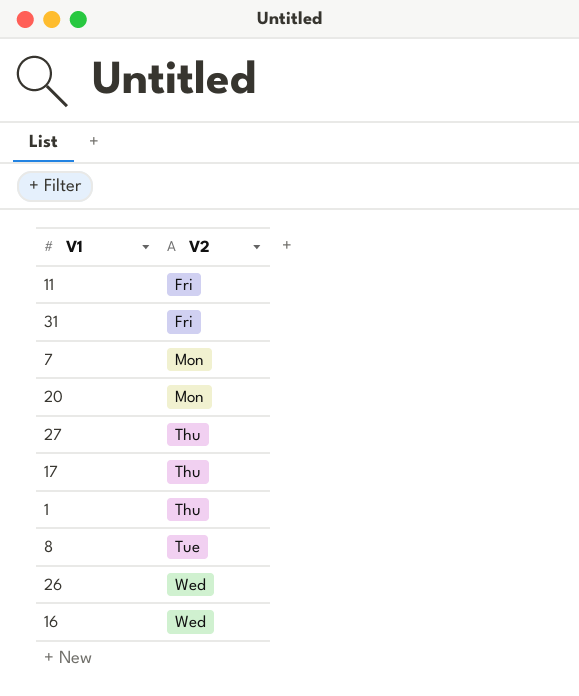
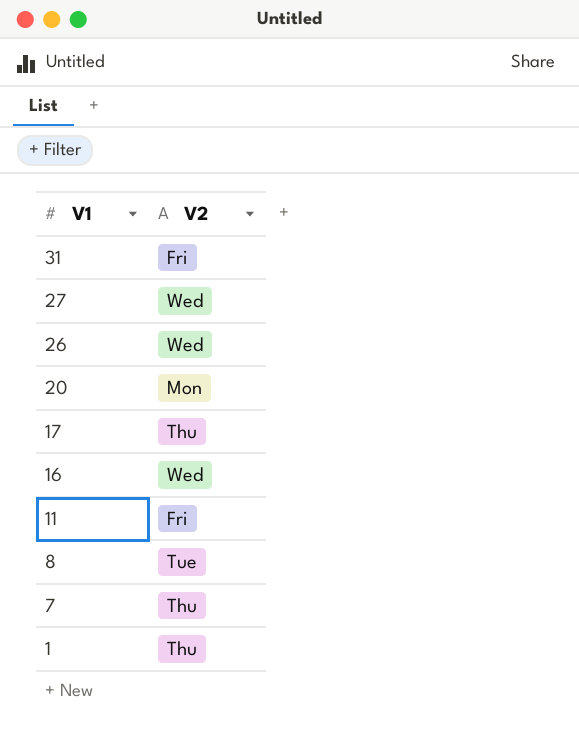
row order: V2 ascending -> V1 descending
27 | V2: Thu -> Wed
7 | V2: Mon -> Thu

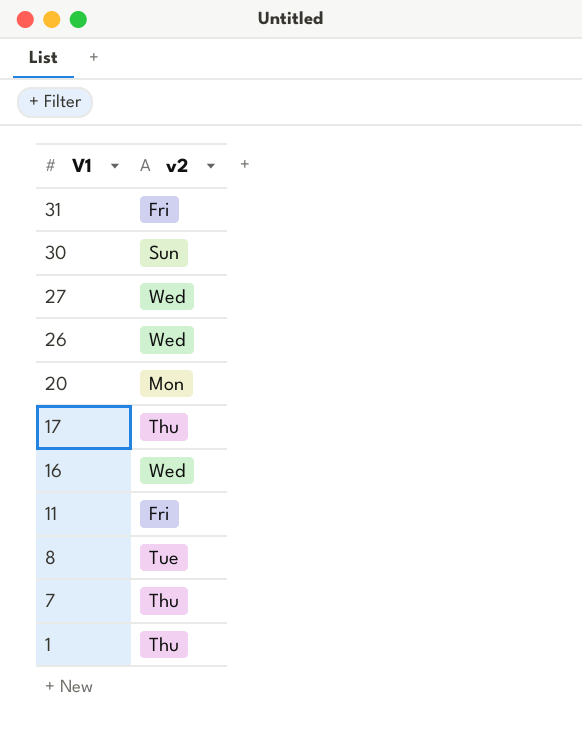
column name: V2 -> v2
row 30: none -> Sun

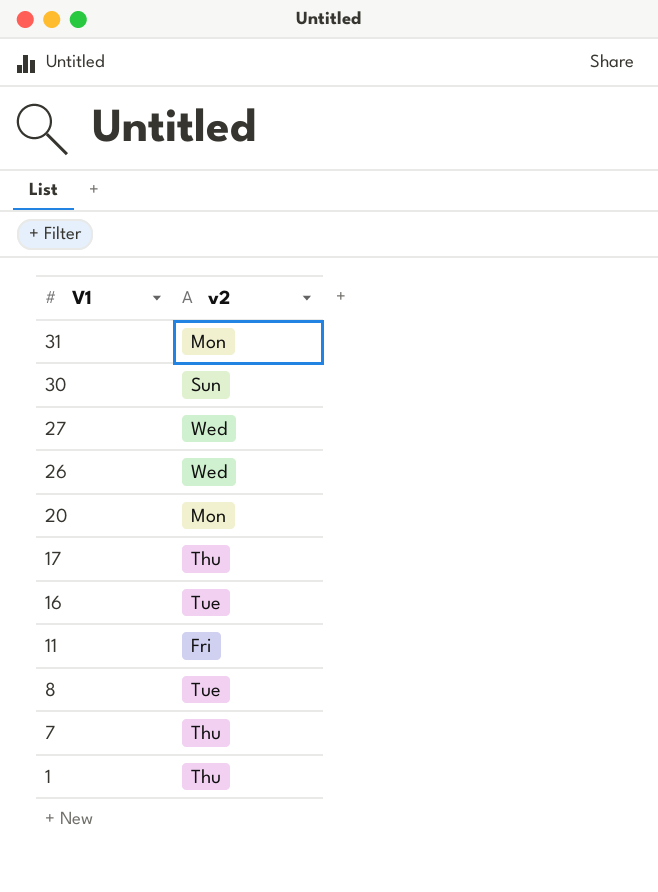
31 | v2: Fri -> Mon
16 | v2: Wed -> Tue

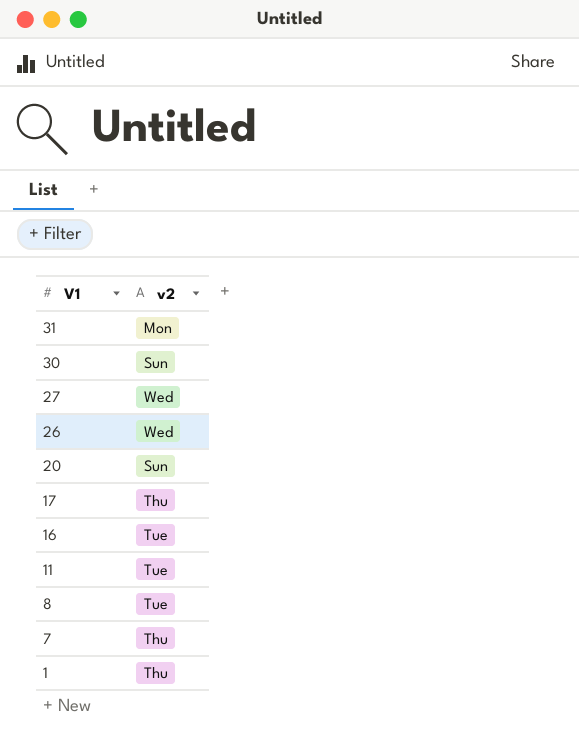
20 | v2: Mon -> Sun
11 | v2: Fri -> Tue

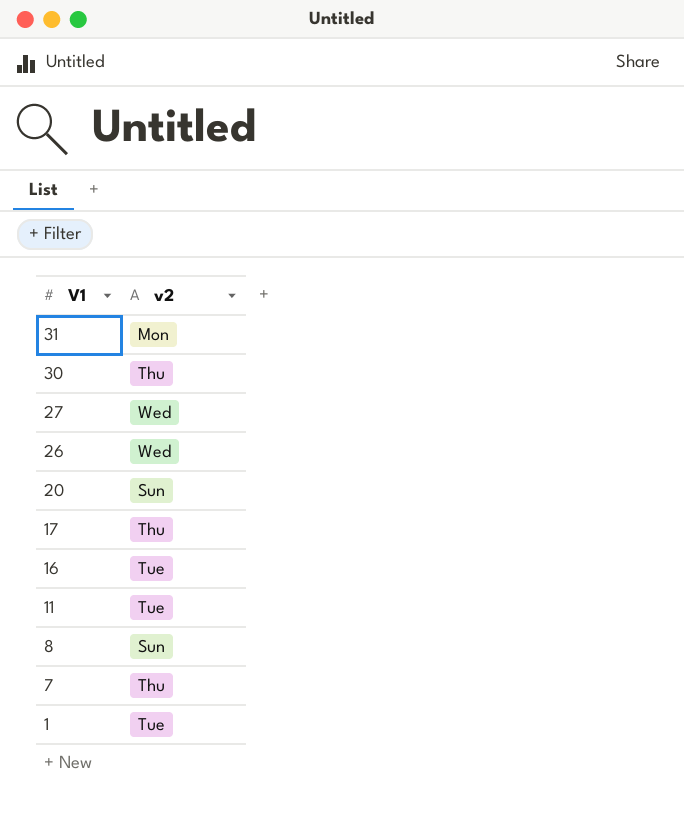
30 | v2: Sun -> Thu
8 | v2: Tue -> Sun
1 | v2: Thu -> Tue

